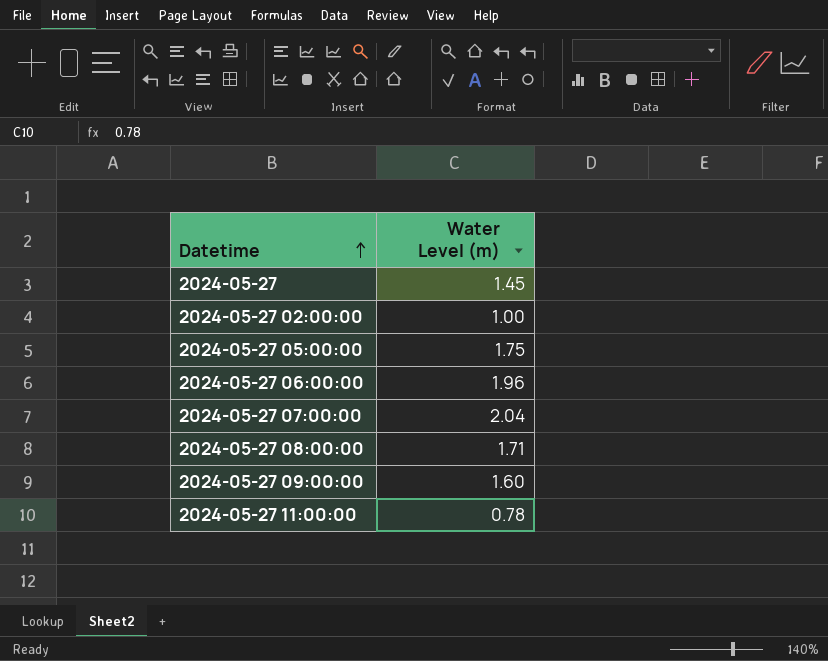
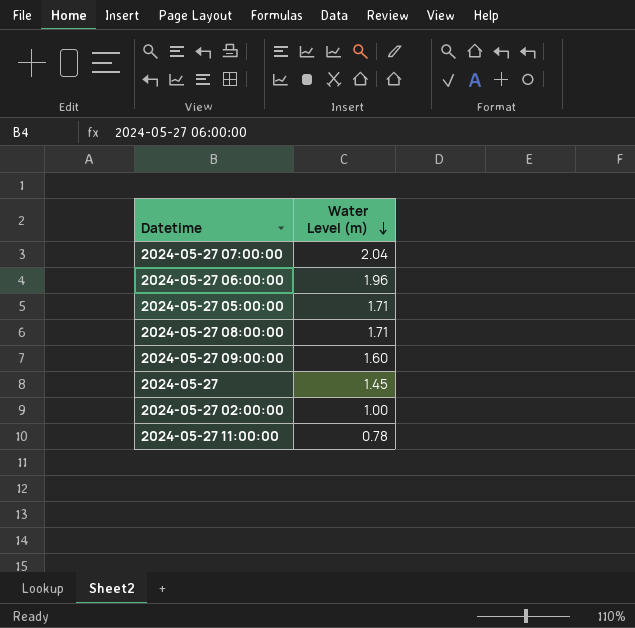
row order: Datetime ascending -> Water Level (m) descending
2024-05-27 05:00:00 | Water Level (m): 1.75 -> 1.71

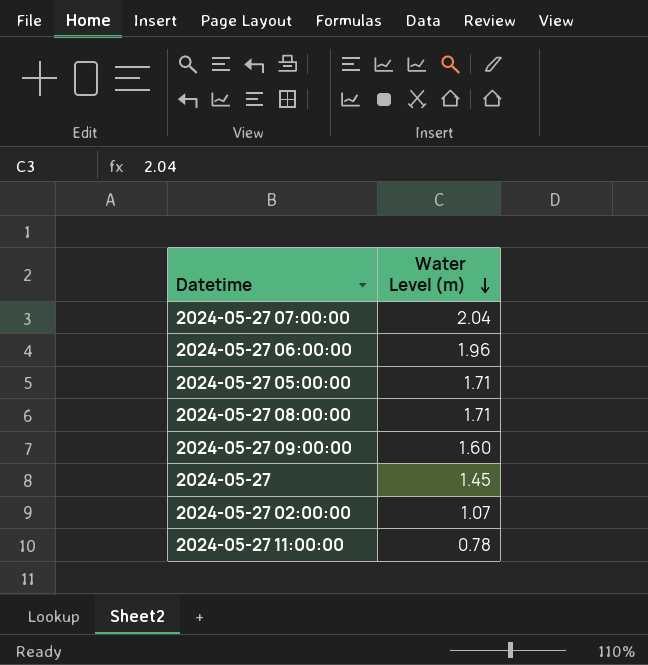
2024-05-27 02:00:00 | Water Level (m): 1.00 -> 1.07

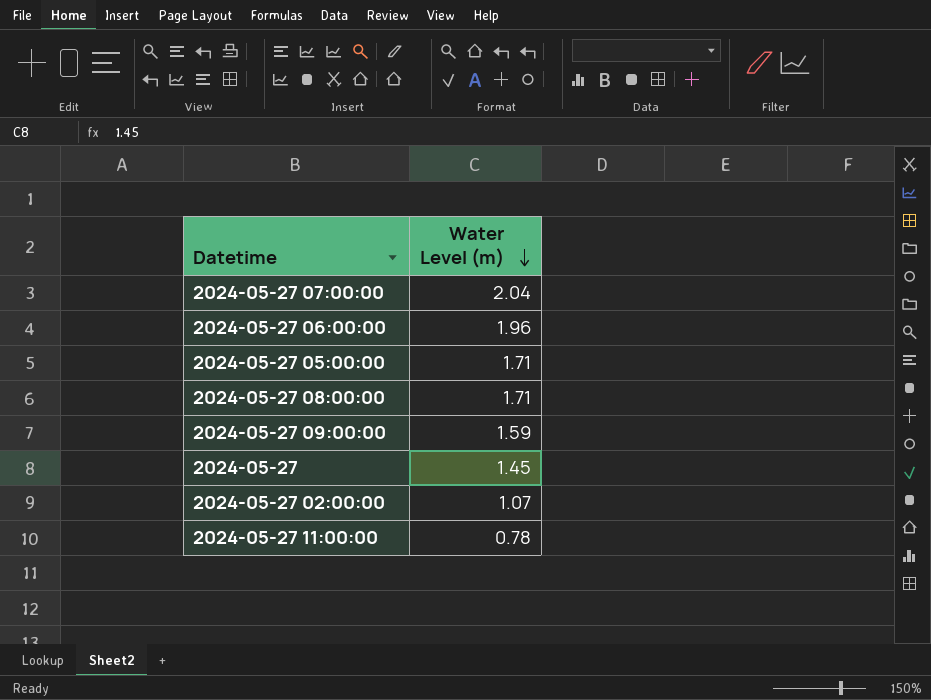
2024-05-27 09:00:00 | Water Level (m): 1.60 -> 1.59

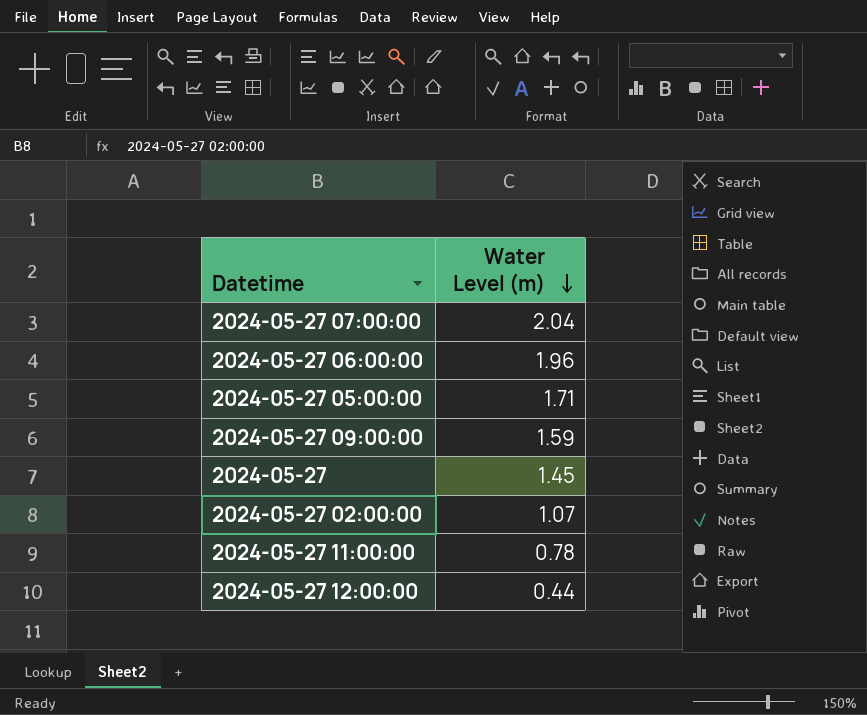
row 2024-05-27 08:00:00: 1.71 -> none
row 2024-05-27 12:00:00: none -> 0.44

